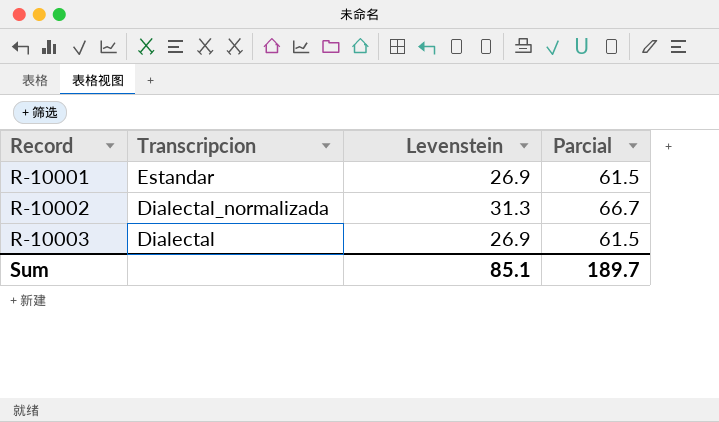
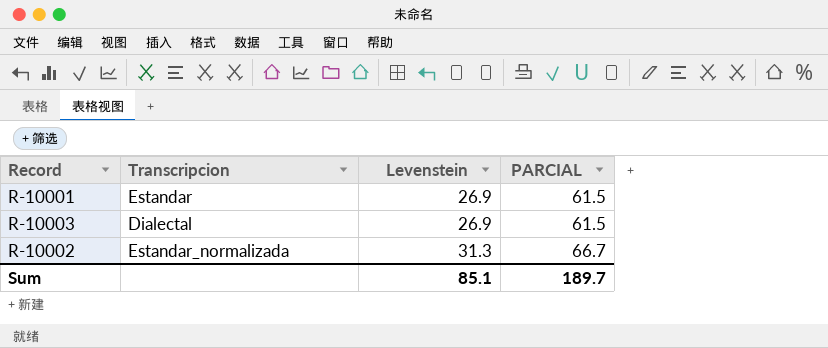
row order: Record ascending -> Levenstein ascending
column name: Parcial -> PARCIAL
R-10002 | Transcripcion: Dialectal_normalizada -> Estandar_normalizada

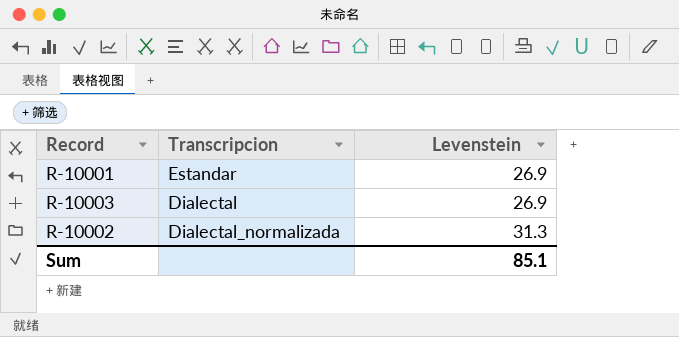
column PARCIAL | position: 4 -> none
R-10002 | Transcripcion: Estandar_normalizada -> Dialectal_normalizada

